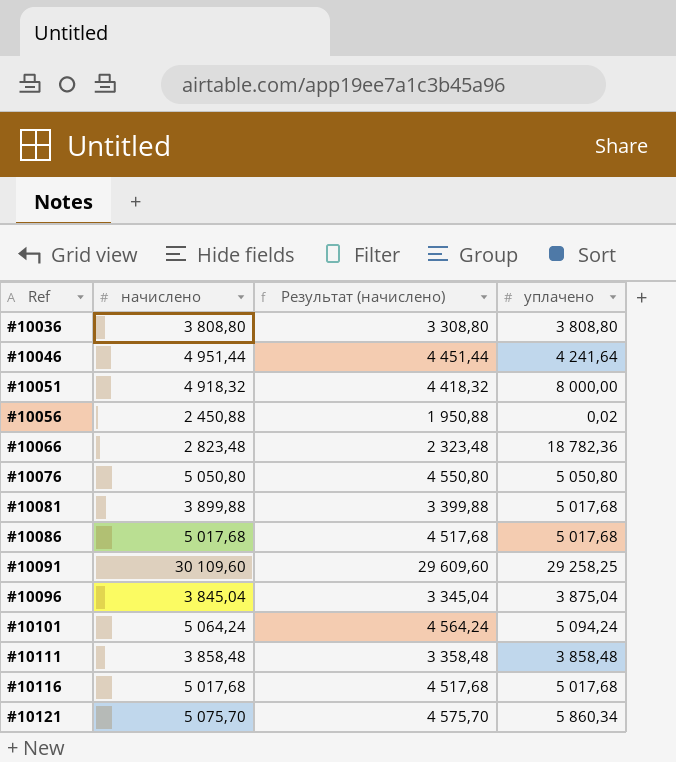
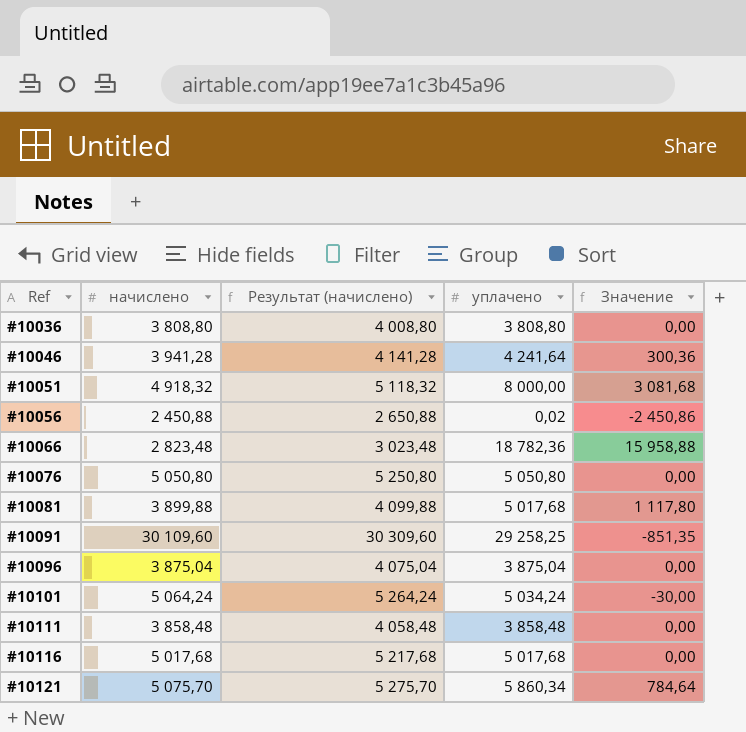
column Результат (начислено) | formula: [начислено] - 500 -> [начислено] + 200
column Значение | formula: none -> [уплачено] - [начислено]
row #10086: 5 017,68 | 4 517,68 | 5 017,68 -> none
#10046 | начислено: 4 951,44 -> 3 941,28
#10096 | начислено: 3 845,04 -> 3 875,04
#10101 | уплачено: 5 094,24 -> 5 034,24

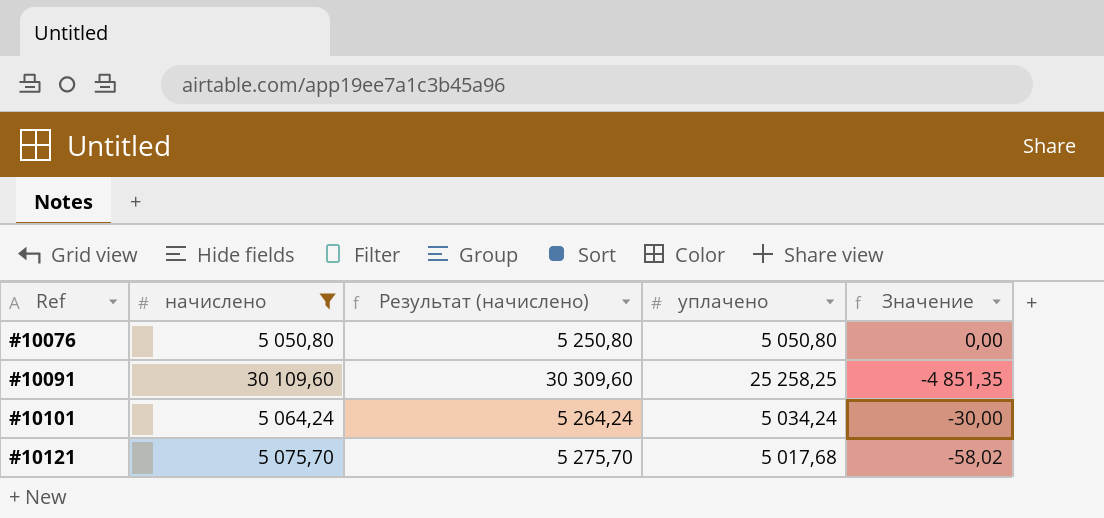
filter: none -> начислено >= 5 050,80
#10091 | уплачено: 29 258,25 -> 25 258,25
#10091 | Значение: -851,35 -> -4 851,35
#10121 | уплачено: 5 860,34 -> 5 017,68
#10121 | Значение: 784,64 -> -58,02

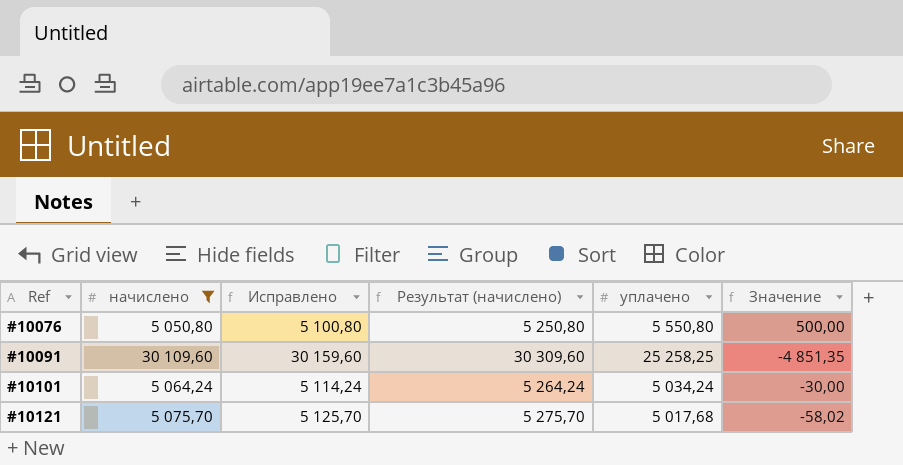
column Исправлено | formula: none -> [начислено] + 50
#10076 | уплачено: 5 050,80 -> 5 550,80
#10076 | Значение: 0,00 -> 500,00

